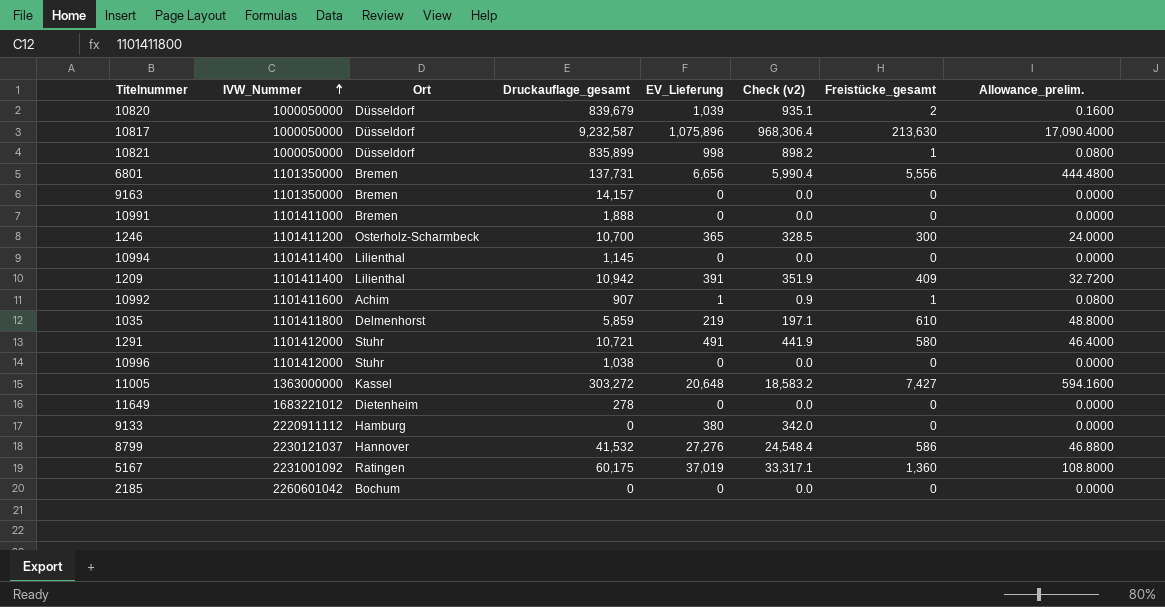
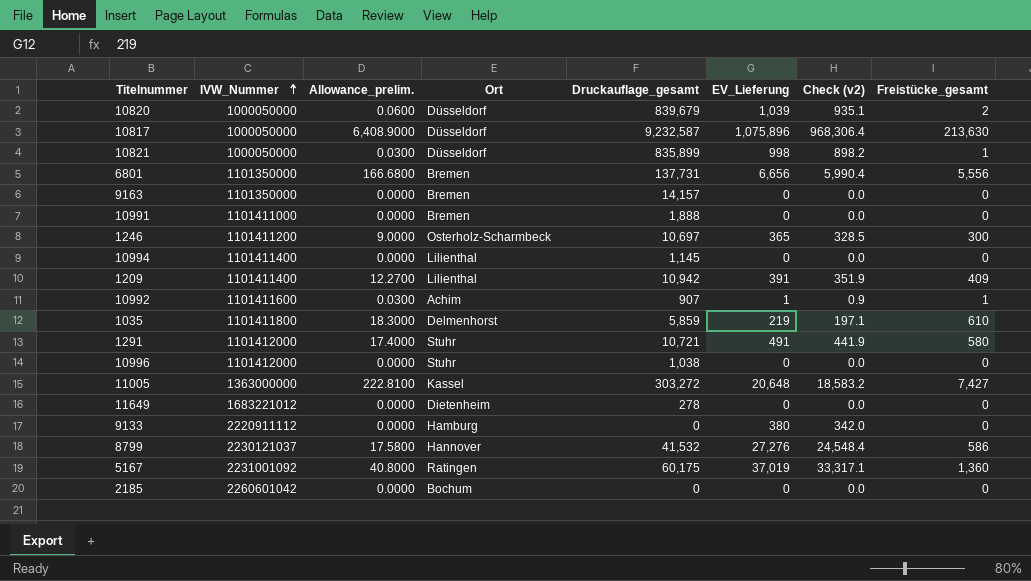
column Allowance_prelim. | formula: [Freistücke_gesamt] * 0.08 -> [Freistücke_gesamt] * 0.03
column Allowance_prelim. | position: 8 -> 3
1246 | Druckauflage_gesamt: 10,700 -> 10,697

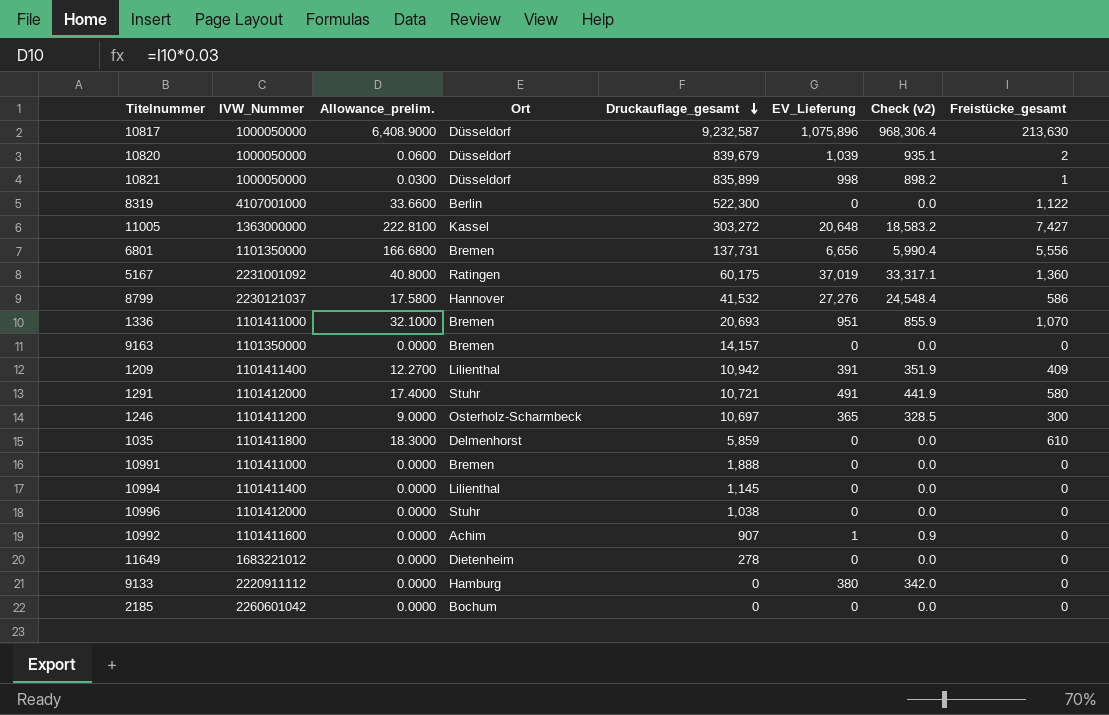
row order: IVW_Nummer ascending -> Druckauflage_gesamt descending
row 8319: none -> 4107001000 | 33.6600 | Berlin | 522,300 | 0 | 0.0 | 1,122
row 1336: none -> 1101411000 | 32.1000 | Bremen | 20,693 | 951 | 855.9 | 1,070
1035 | EV_Lieferung: 219 -> 0
1035 | Check (v2): 197.1 -> 0.0
10992 | Allowance_prelim.: 0.0300 -> 0.0000
10992 | Freistücke_gesamt: 1 -> 0

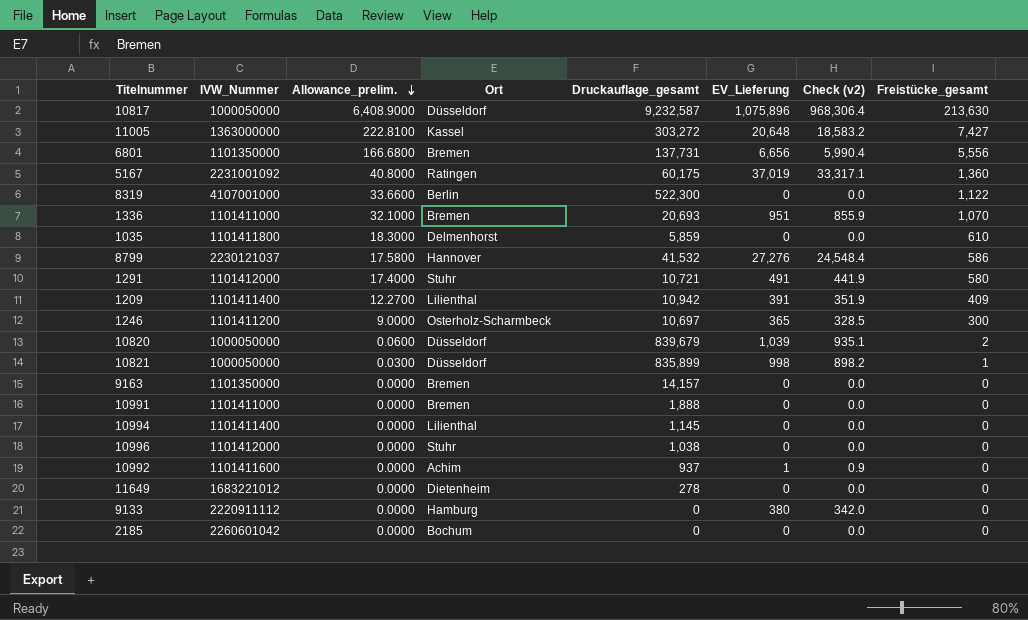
row order: Druckauflage_gesamt descending -> Allowance_prelim. descending
10992 | Druckauflage_gesamt: 907 -> 937

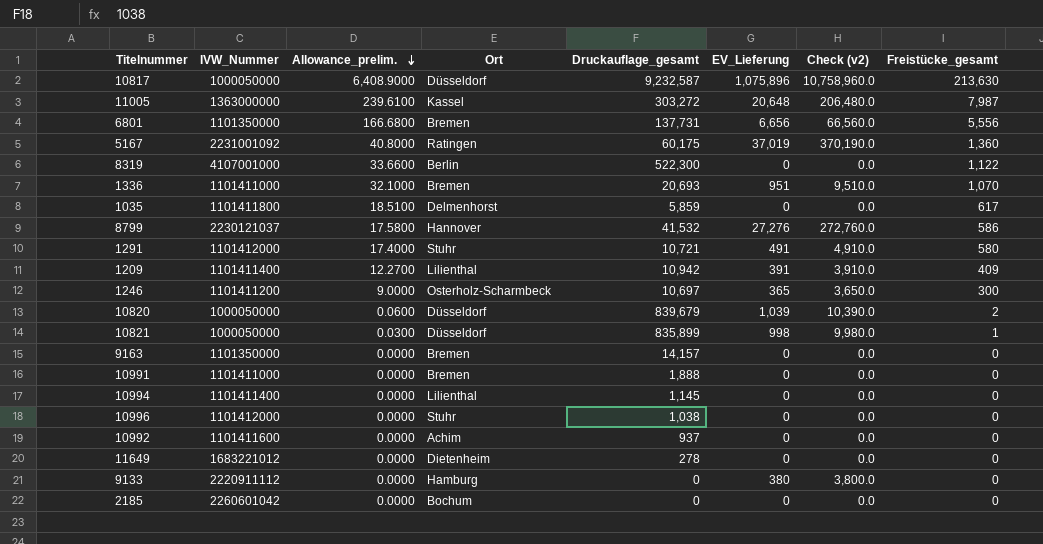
column Check (v2) | formula: [EV_Lieferung] * 0.9 -> [EV_Lieferung] * 10
11005 | Allowance_prelim.: 222.8100 -> 239.6100
11005 | Freistücke_gesamt: 7,427 -> 7,987
1035 | Allowance_prelim.: 18.3000 -> 18.5100
1035 | Freistücke_gesamt: 610 -> 617
10992 | EV_Lieferung: 1 -> 0

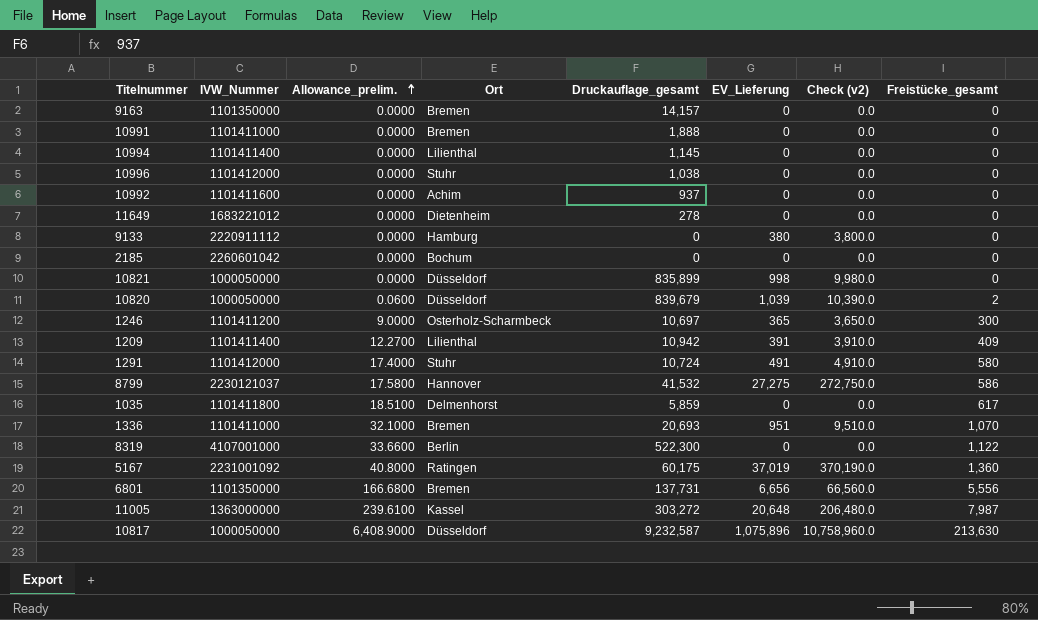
row order: Allowance_prelim. descending -> Allowance_prelim. ascending
10821 | Allowance_prelim.: 0.0300 -> 0.0000
10821 | Freistücke_gesamt: 1 -> 0
1291 | Druckauflage_gesamt: 10,721 -> 10,724
8799 | EV_Lieferung: 27,276 -> 27,275
8799 | Check (v2): 272,760.0 -> 272,750.0

